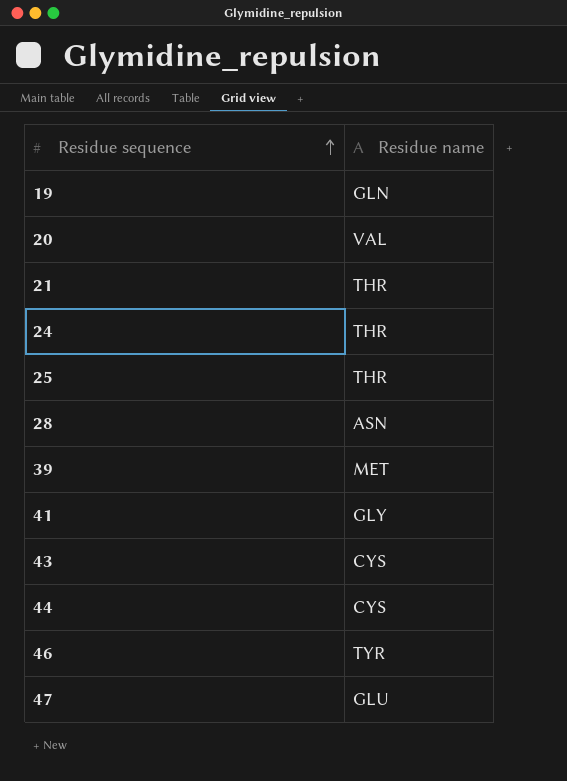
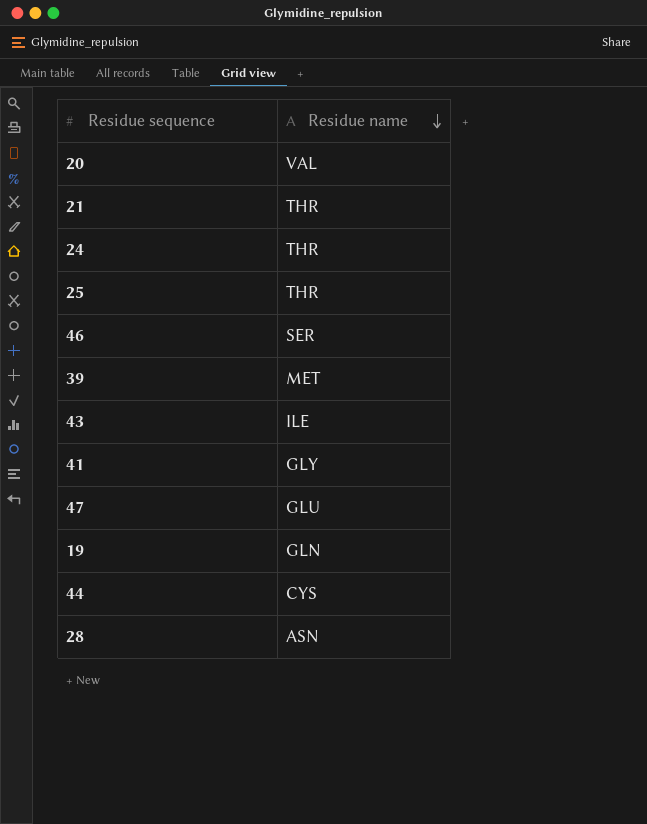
row order: Residue sequence ascending -> Residue name descending
46 | Residue name: TYR -> SER
43 | Residue name: CYS -> ILE

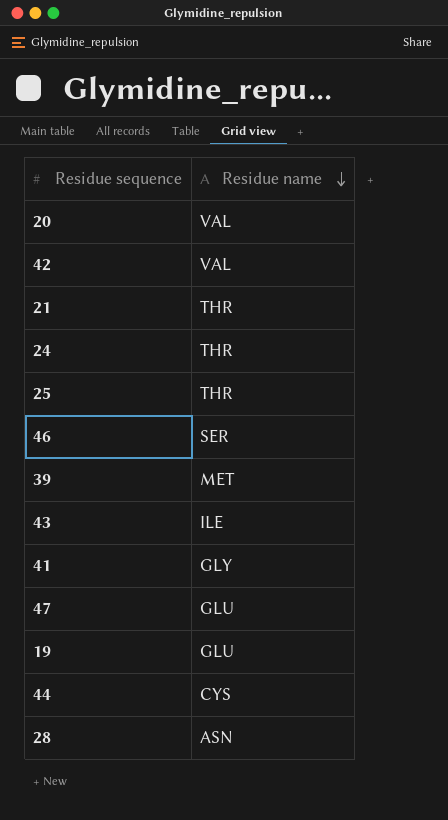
row 42: none -> VAL
19 | Residue name: GLN -> GLU

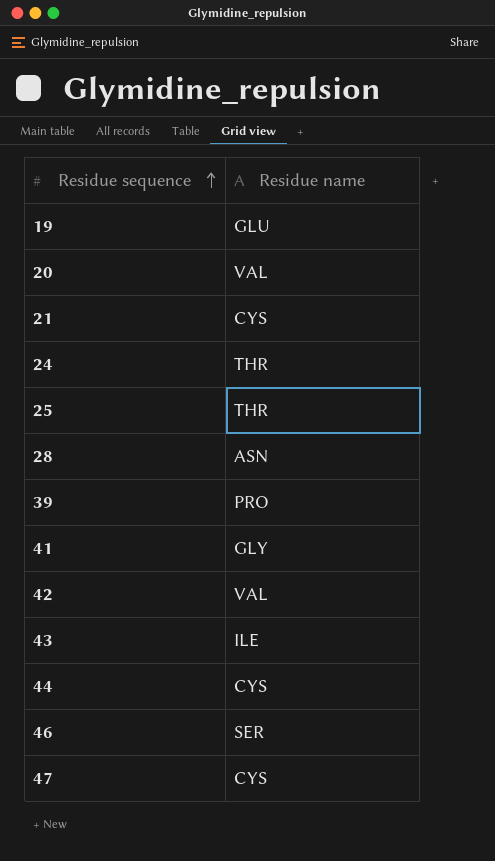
row order: Residue name descending -> Residue sequence ascending
21 | Residue name: THR -> CYS
39 | Residue name: MET -> PRO
47 | Residue name: GLU -> CYS

